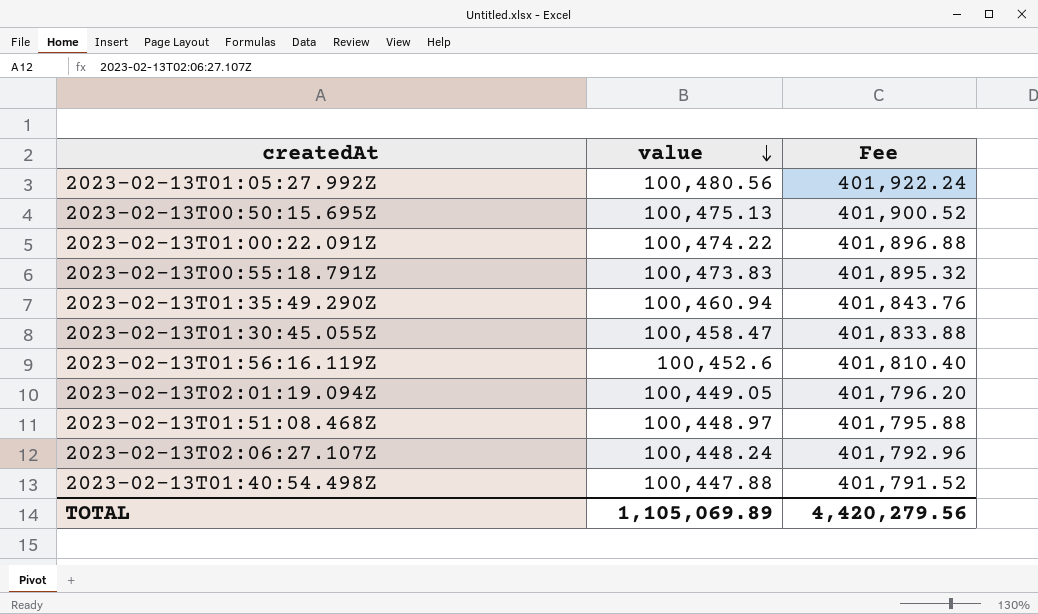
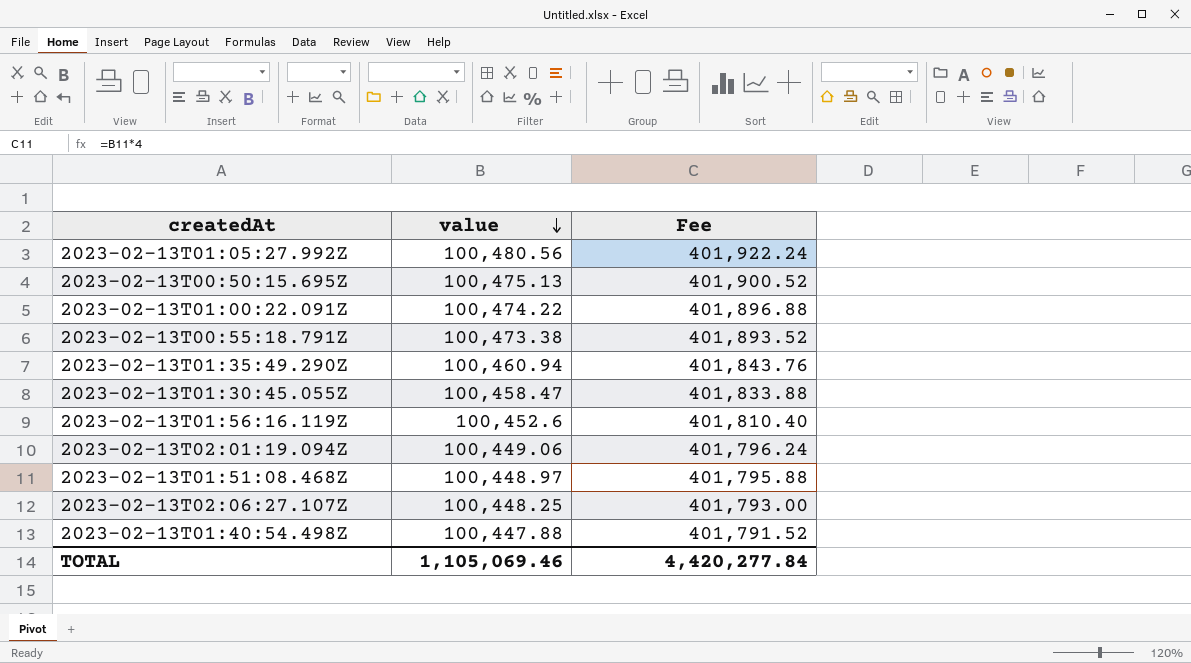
2023-02-13T00:55:18.791Z | value: 100,473.83 -> 100,473.38
2023-02-13T00:55:18.791Z | Fee: 401,895.32 -> 401,893.52
2023-02-13T02:01:19.094Z | value: 100,449.05 -> 100,449.06
2023-02-13T02:01:19.094Z | Fee: 401,796.20 -> 401,796.24
2023-02-13T02:06:27.107Z | value: 100,448.24 -> 100,448.25
2023-02-13T02:06:27.107Z | Fee: 401,792.96 -> 401,793.00
TOTAL | value: 1,105,069.89 -> 1,105,069.46
TOTAL | Fee: 4,420,279.56 -> 4,420,277.84

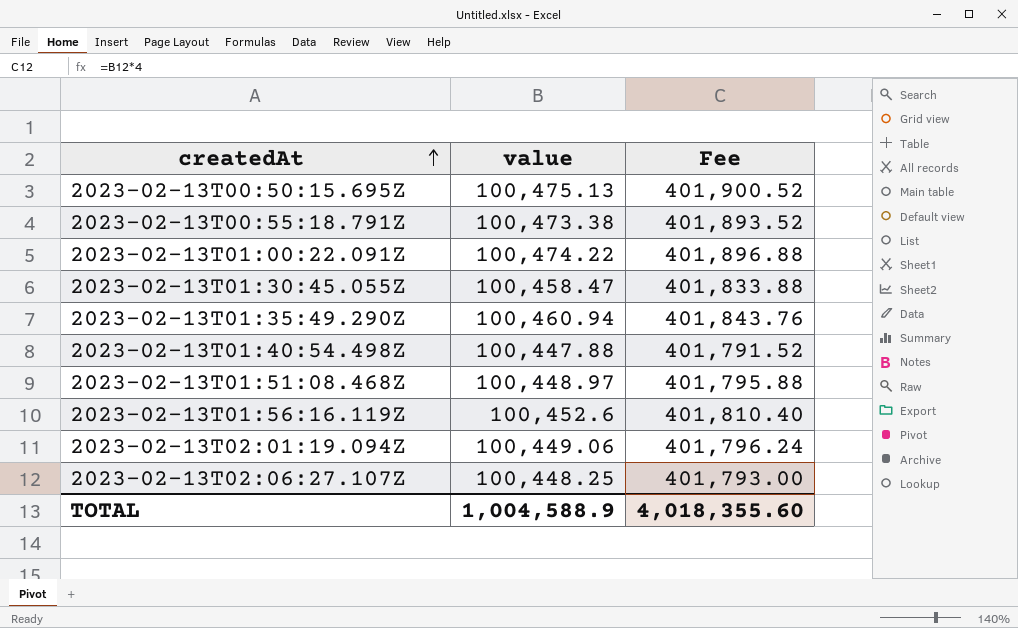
row order: value descending -> createdAt ascending
row 2023-02-13T01:05:27.992Z: 100,480.56 | 401,922.24 -> none
TOTAL | value: 1,105,069.46 -> 1,004,588.9
TOTAL | Fee: 4,420,277.84 -> 4,018,355.60

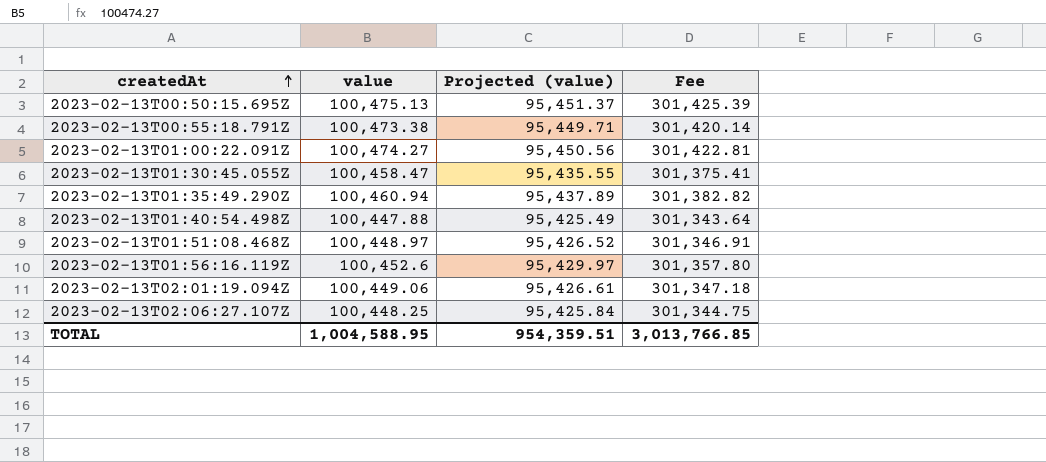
column Projected (value) | formula: none -> [value] * 0.95
column Fee | formula: [value] * 4 -> [value] * 3
2023-02-13T01:00:22.091Z | value: 100,474.22 -> 100,474.27
TOTAL | value: 1,004,588.9 -> 1,004,588.95
TOTAL | Fee: 4,018,355.60 -> 3,013,766.85

